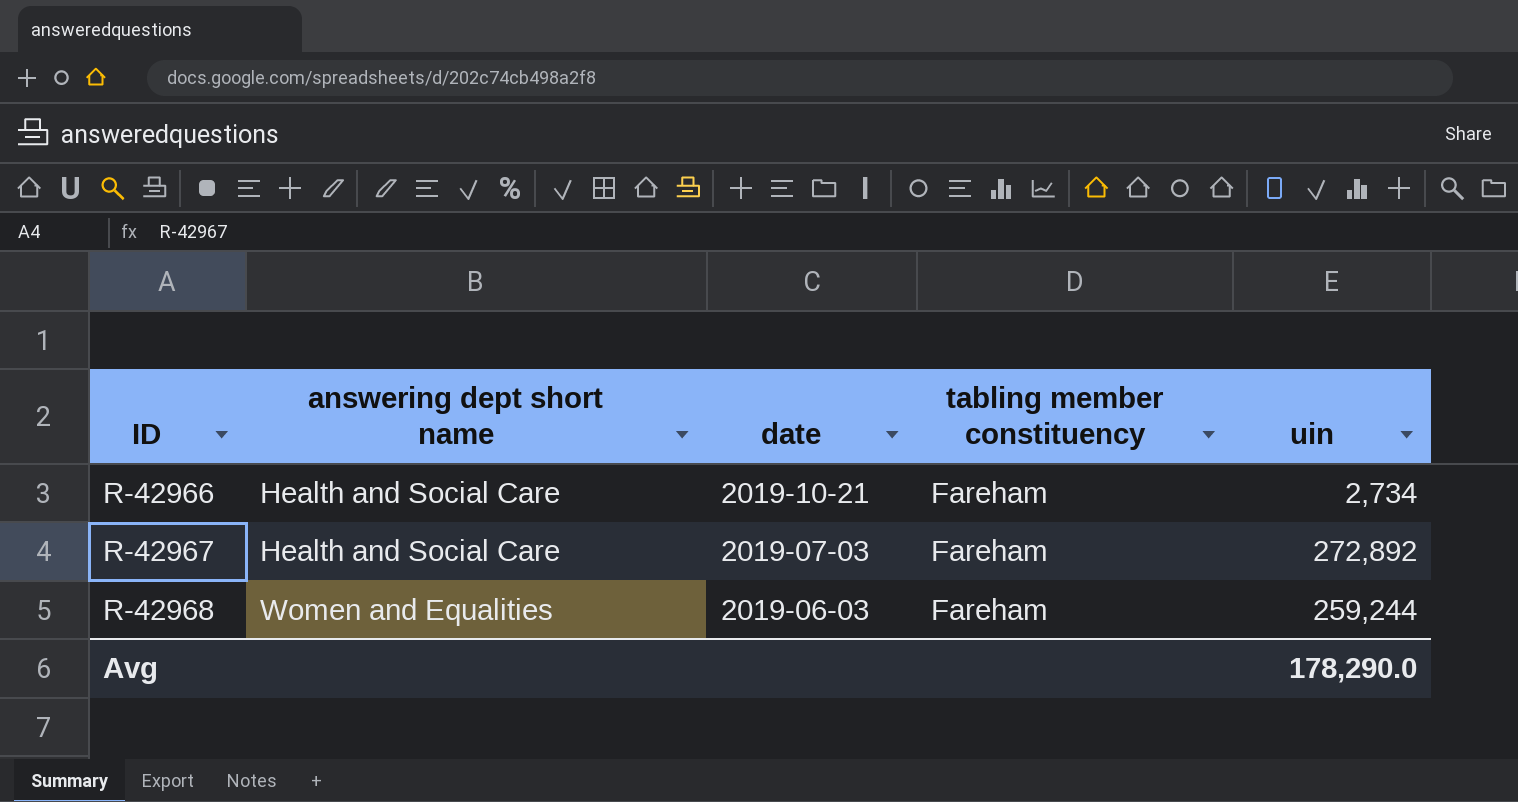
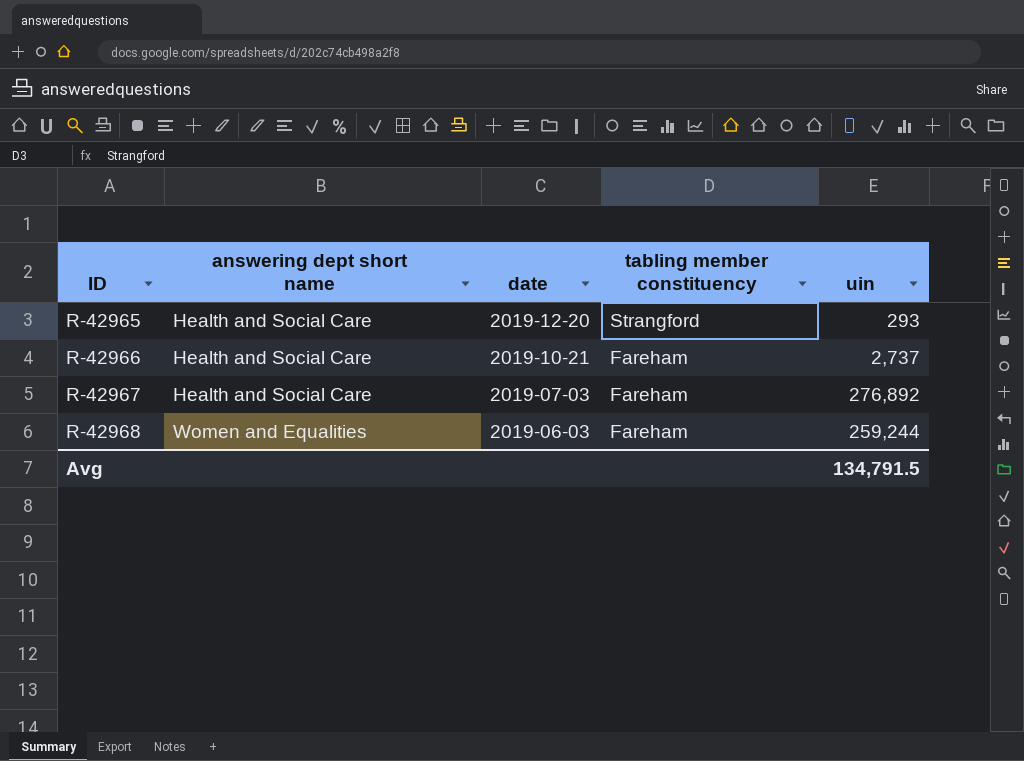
row R-42965: none -> Health and Social Care | 2019-12-20 | Strangford | 293
R-42966 | uin: 2,734 -> 2,737
R-42967 | uin: 272,892 -> 276,892
Avg | uin: 178,290.0 -> 134,791.5

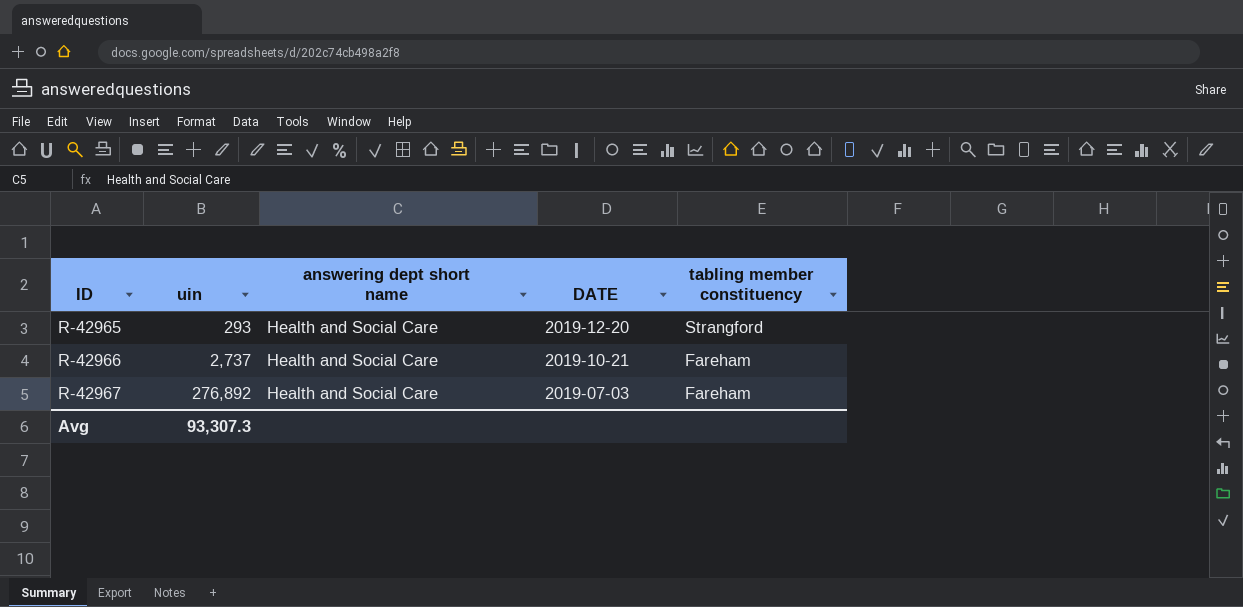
column uin | position: 5 -> 2
column name: date -> DATE
row R-42968: Women and Equalities | 2019-06-03 | Fareham | 259,244 -> none
Avg | uin: 134,791.5 -> 93,307.3

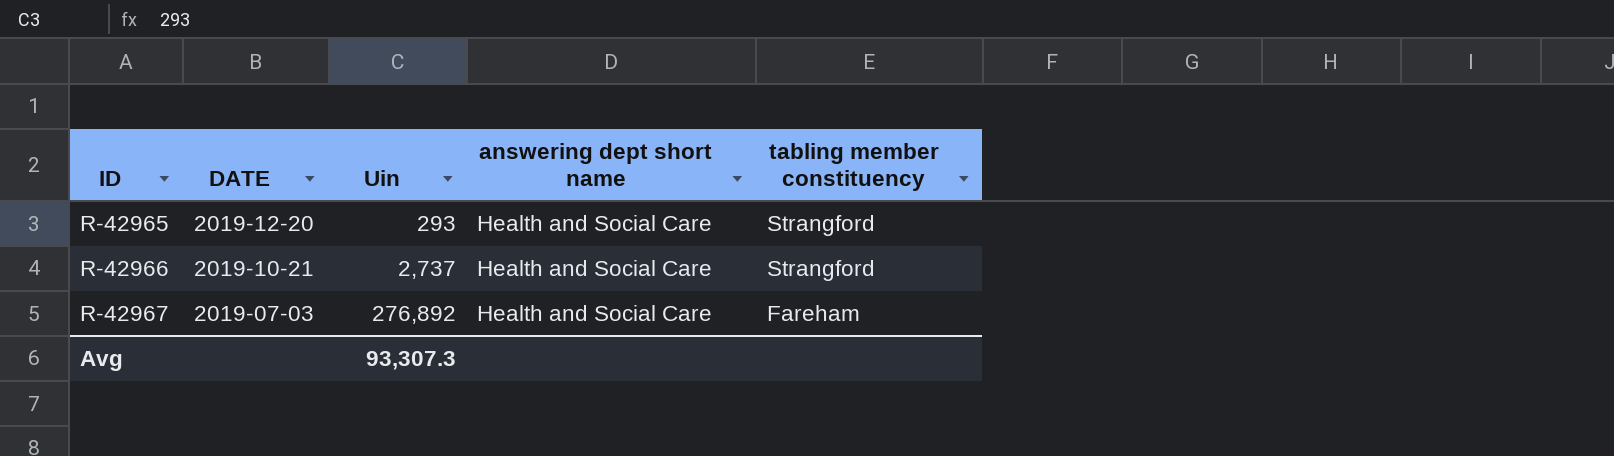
column DATE | position: 4 -> 2
column name: uin -> Uin
R-42966 | tabling member constituency: Fareham -> Strangford

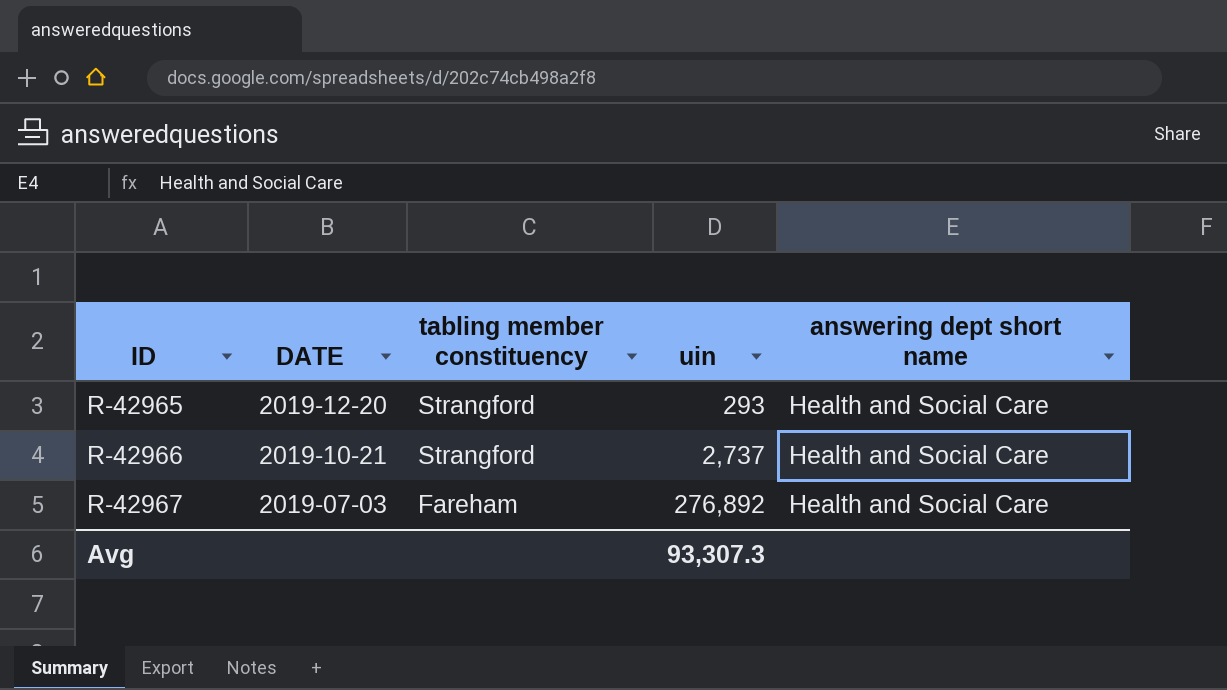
column tabling member constituency | position: 5 -> 3
column name: Uin -> uin

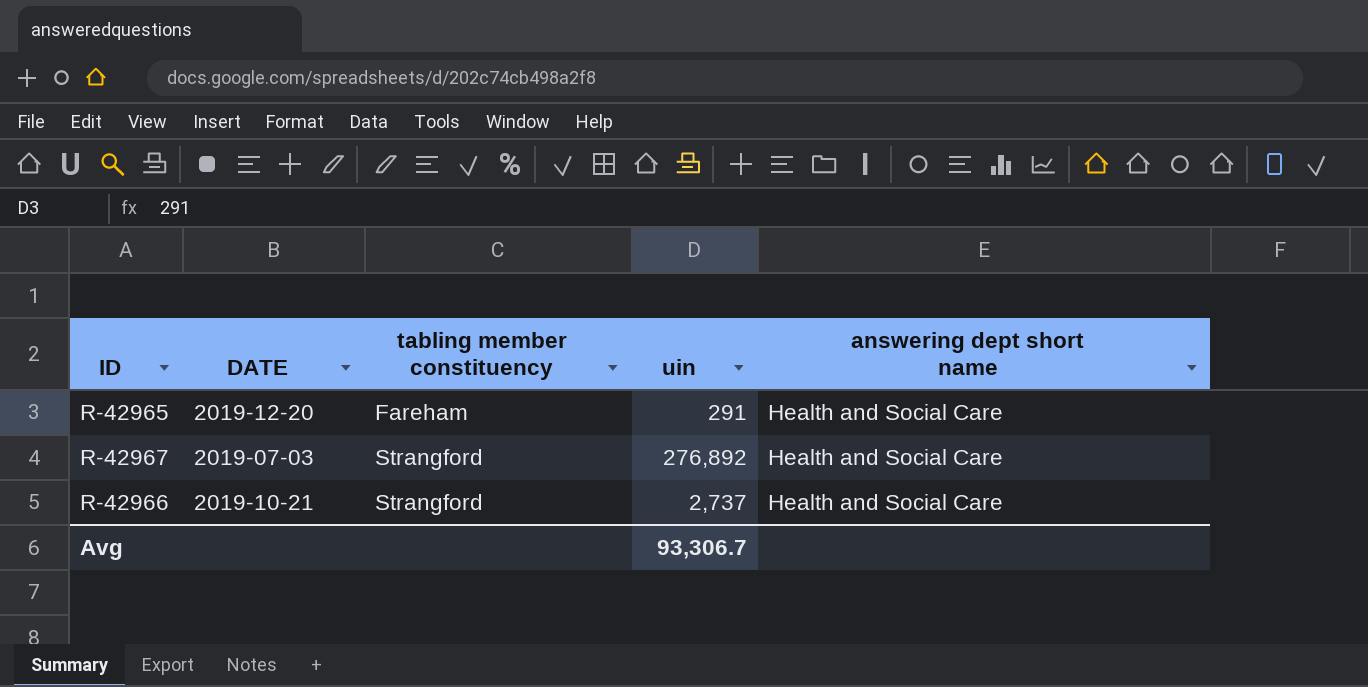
row order: ID ascending -> tabling member constituency ascending
R-42965 | tabling member constituency: Strangford -> Fareham
R-42965 | uin: 293 -> 291
R-42967 | tabling member constituency: Fareham -> Strangford
Avg | uin: 93,307.3 -> 93,306.7

